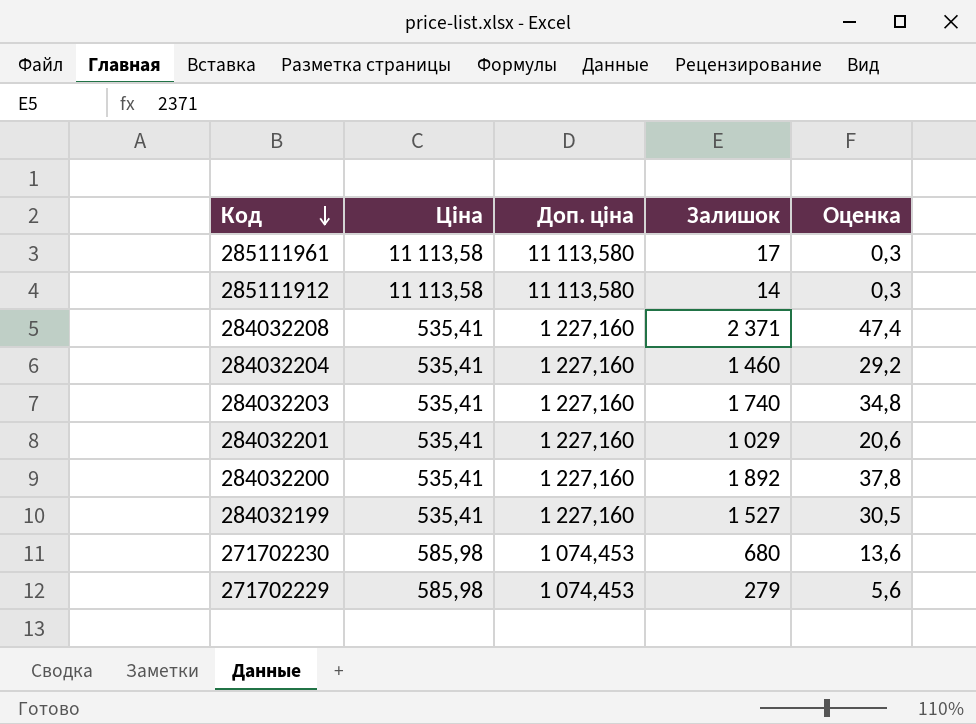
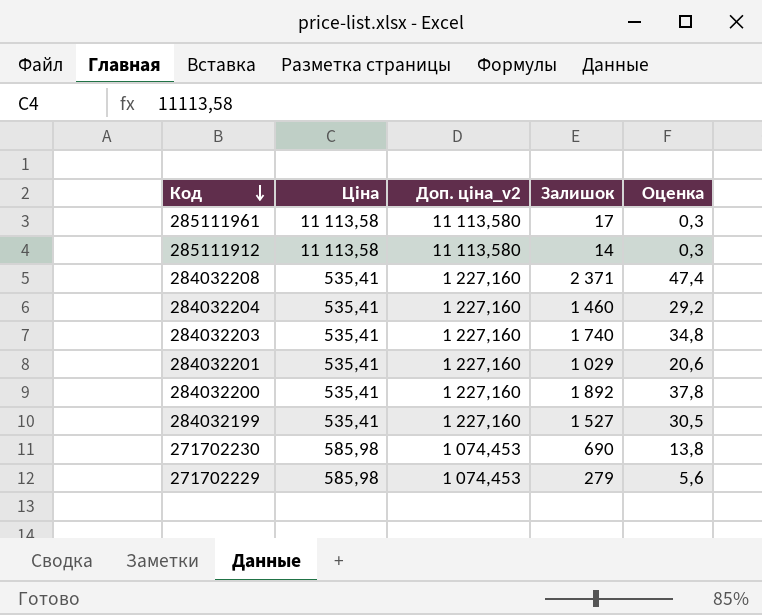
column name: Доп. ціна -> Доп. ціна_v2
271702230 | Залишок: 680 -> 690
271702230 | Оценка: 13,6 -> 13,8

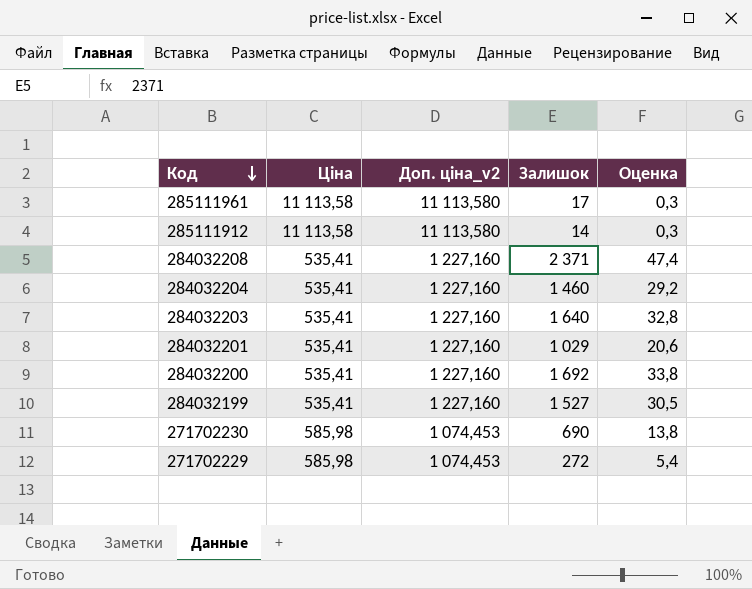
284032203 | Залишок: 1 740 -> 1 640
284032203 | Оценка: 34,8 -> 32,8
284032200 | Залишок: 1 892 -> 1 692
284032200 | Оценка: 37,8 -> 33,8
271702229 | Залишок: 279 -> 272
271702229 | Оценка: 5,6 -> 5,4

